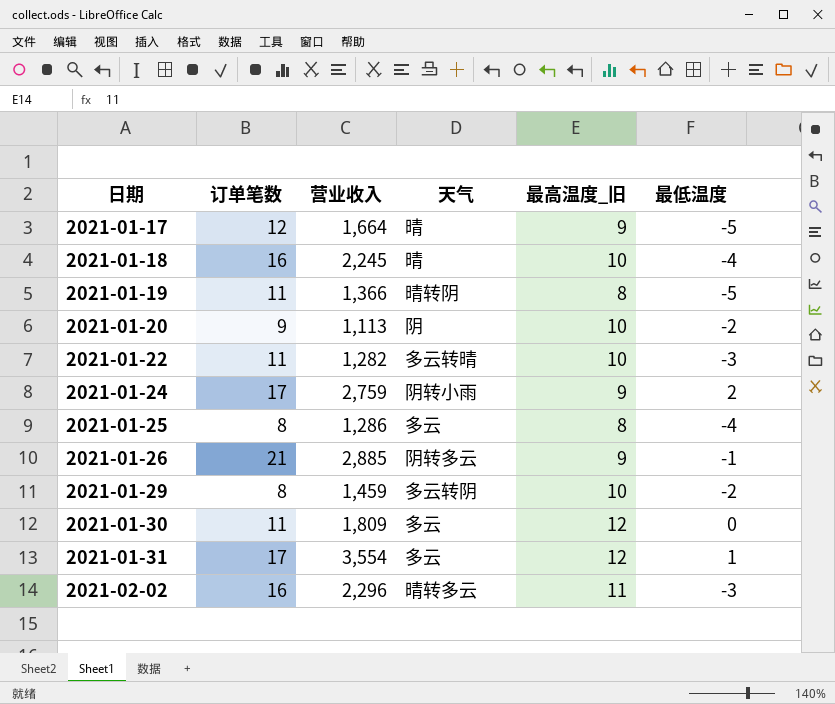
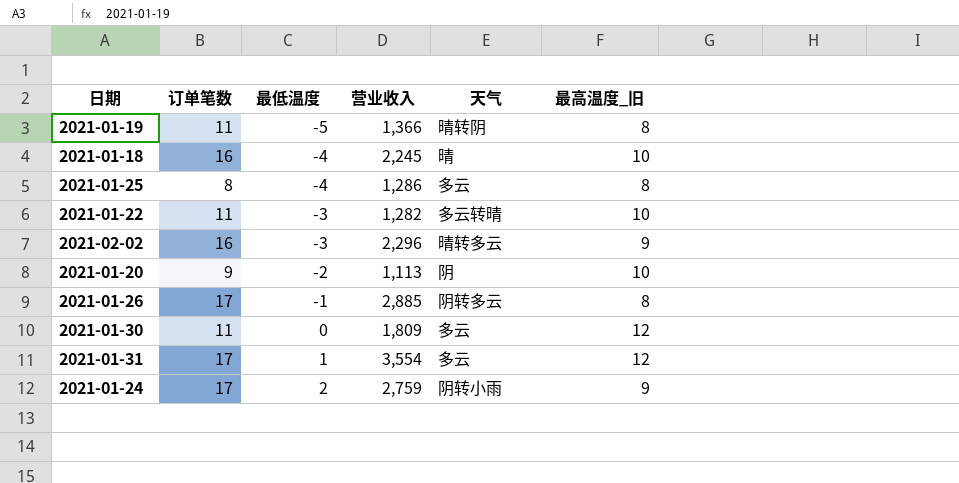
row order: 日期 ascending -> 最低温度 ascending
column 最低温度 | position: 6 -> 3
row 2021-01-17: 12 | 1,664 | 晴 | 9 | -5 -> none
row 2021-01-29: 8 | 1,459 | 多云转阴 | 10 | -2 -> none
2021-02-02 | 最高温度_旧: 11 -> 9
2021-01-26 | 订单笔数: 21 -> 17
2021-01-26 | 最高温度_旧: 9 -> 8

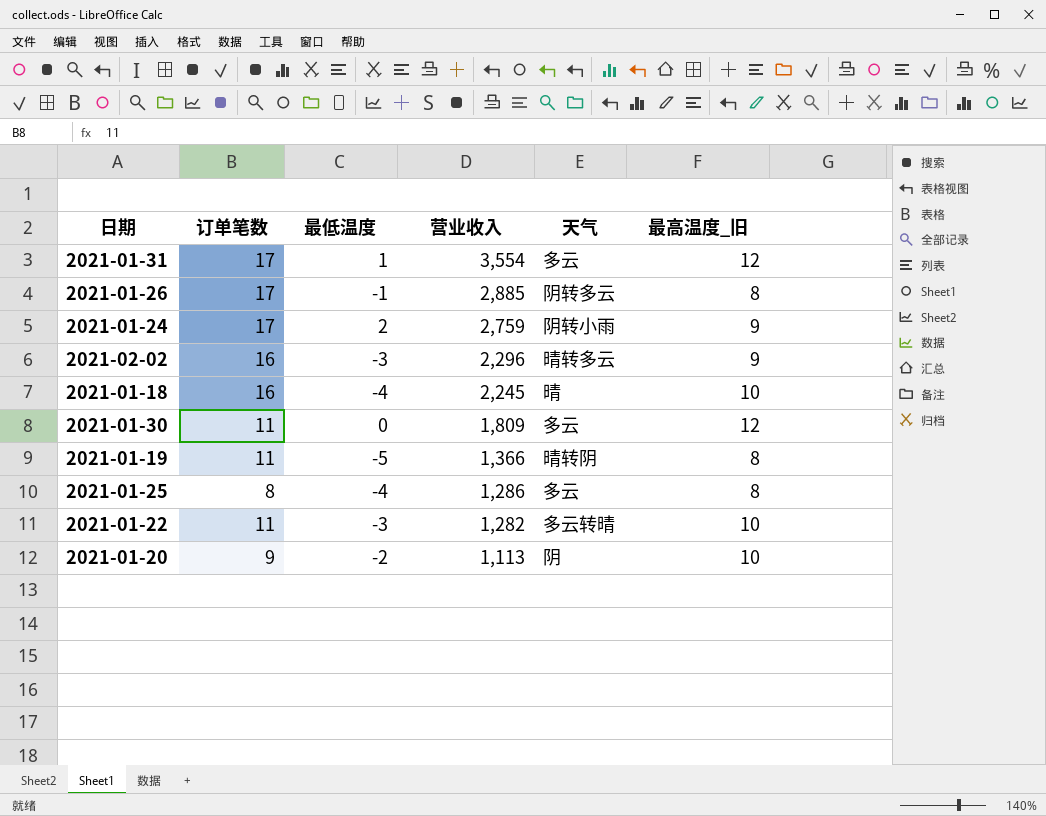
row order: 最低温度 ascending -> 营业收入 descending

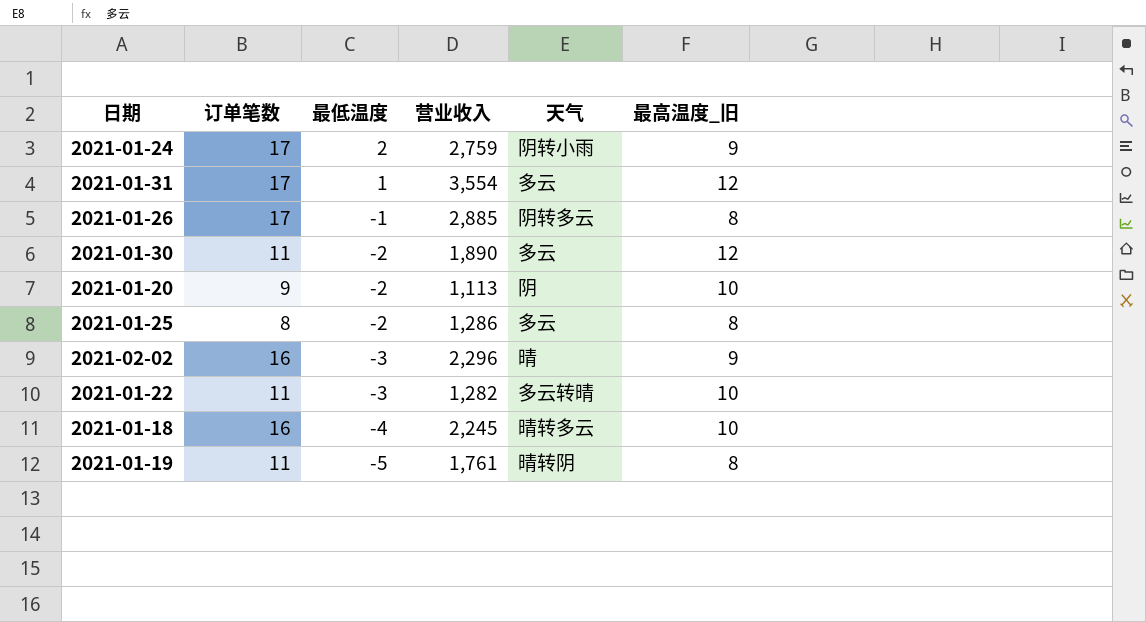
row order: 营业收入 descending -> 最低温度 descending
2021-01-30 | 最低温度: 0 -> -2
2021-01-30 | 营业收入: 1,809 -> 1,890
2021-01-25 | 最低温度: -4 -> -2
2021-02-02 | 天气: 晴转多云 -> 晴
2021-01-18 | 天气: 晴 -> 晴转多云
2021-01-19 | 营业收入: 1,366 -> 1,761

